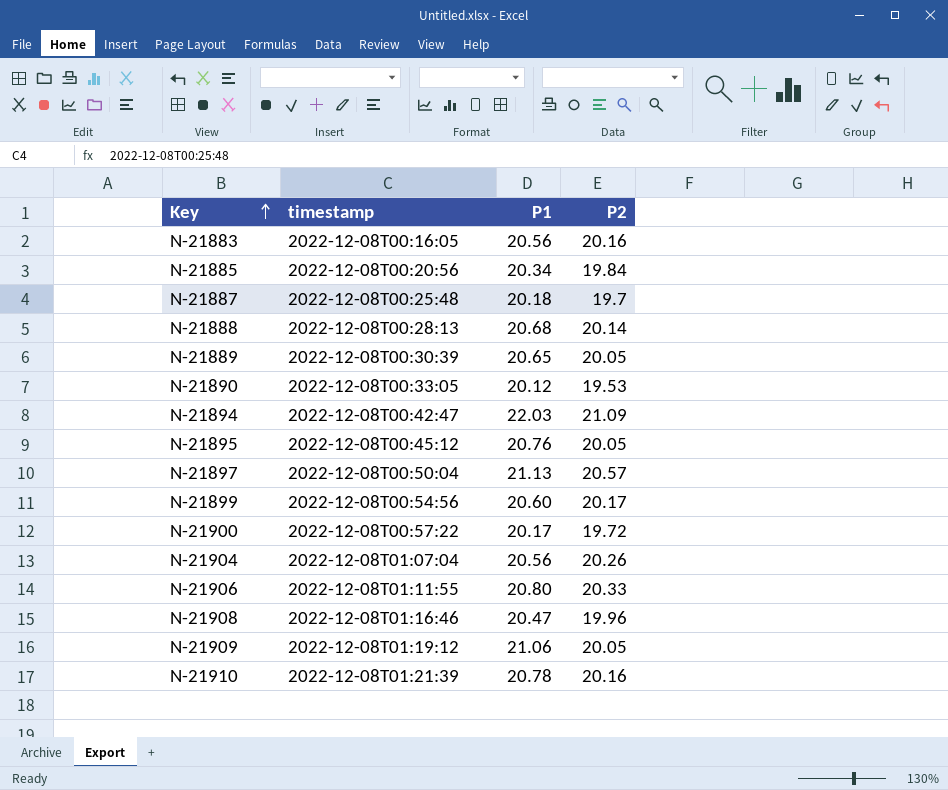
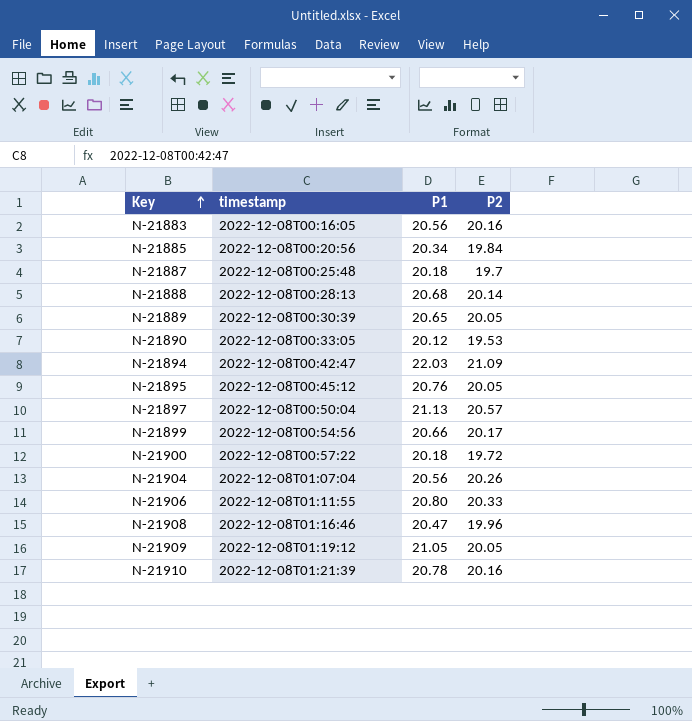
N-21899 | P1: 20.60 -> 20.66
N-21900 | P1: 20.17 -> 20.18
N-21909 | P1: 21.06 -> 21.05

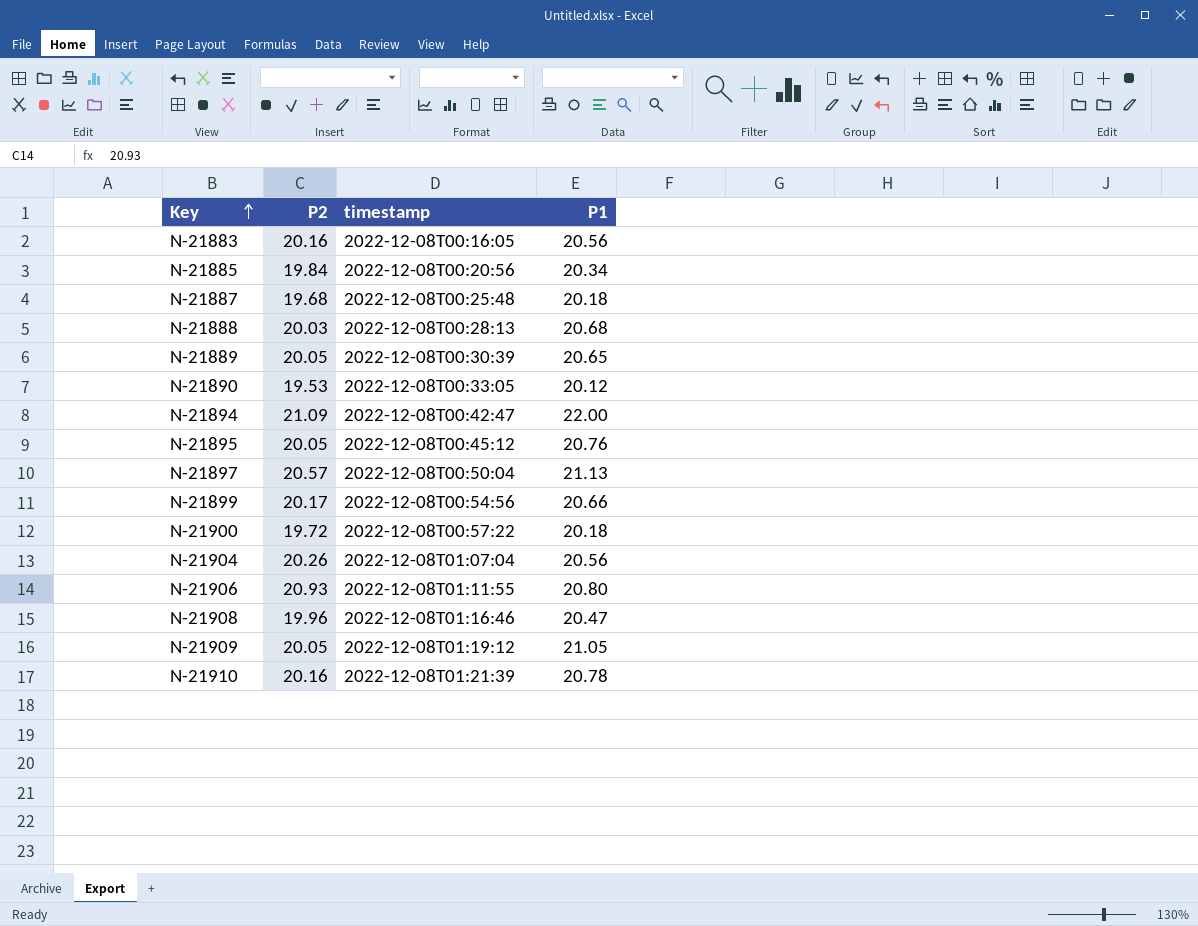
column P2 | position: 4 -> 2
N-21887 | P2: 19.7 -> 19.68
N-21888 | P2: 20.14 -> 20.03
N-21894 | P1: 22.03 -> 22.00
N-21906 | P2: 20.33 -> 20.93

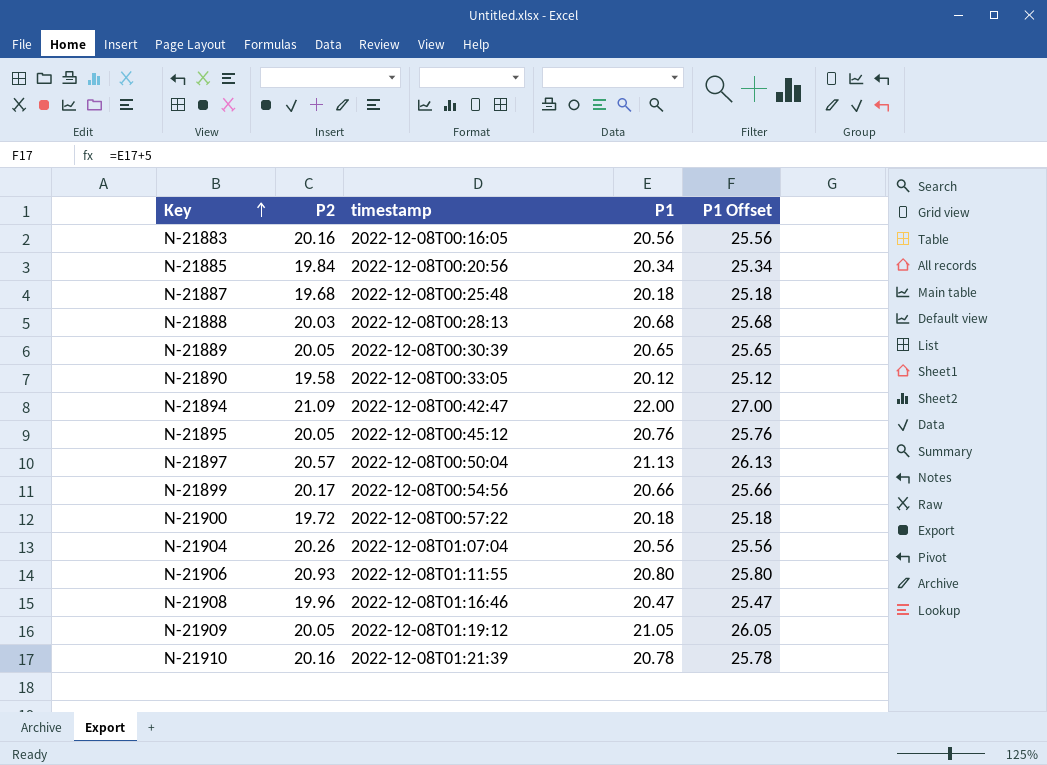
column P1 Offset | formula: none -> [P1] + 5
N-21890 | P2: 19.53 -> 19.58

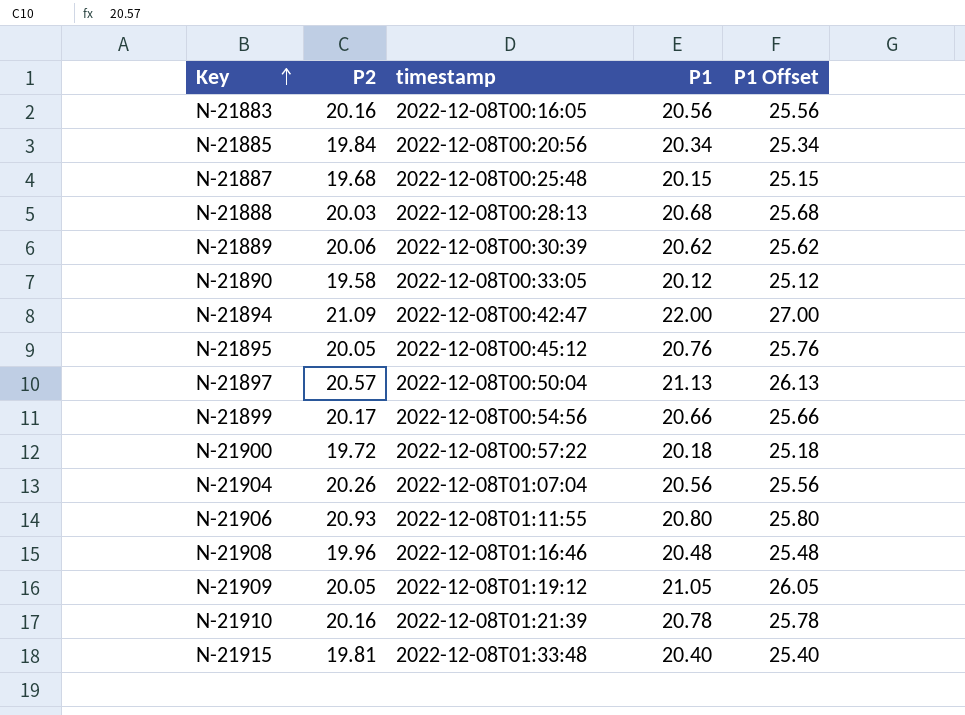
N-21887 | P1: 20.18 -> 20.15
N-21887 | P1 Offset: 25.18 -> 25.15
N-21889 | P2: 20.05 -> 20.06
N-21889 | P1: 20.65 -> 20.62
N-21889 | P1 Offset: 25.65 -> 25.62
N-21908 | P1: 20.47 -> 20.48
N-21908 | P1 Offset: 25.47 -> 25.48
row N-21915: none -> 19.81 | 2022-12-08T01:33:48 | 20.40 | 25.40

